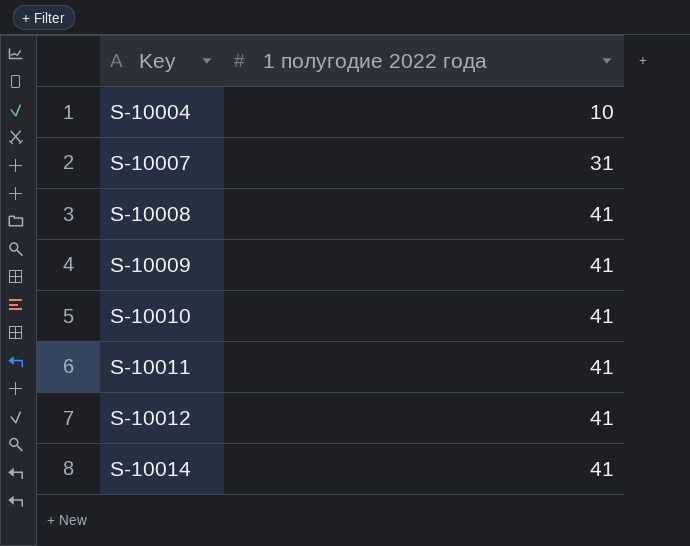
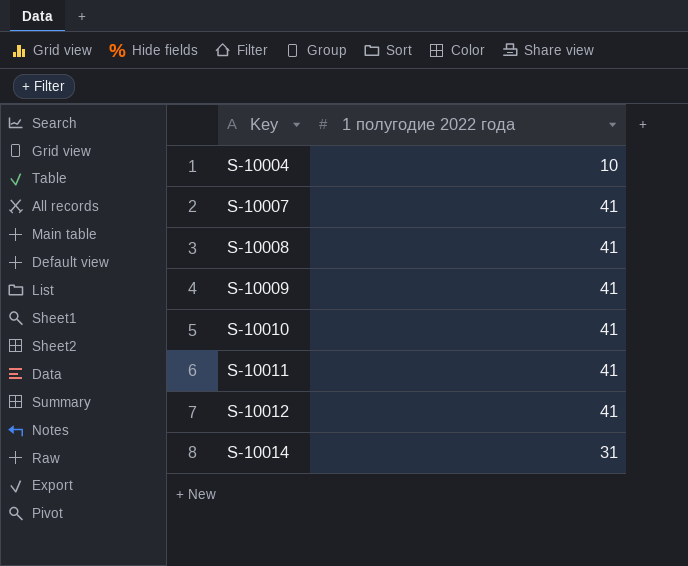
S-10007 | 1 полугодие 2022 года: 31 -> 41
S-10014 | 1 полугодие 2022 года: 41 -> 31

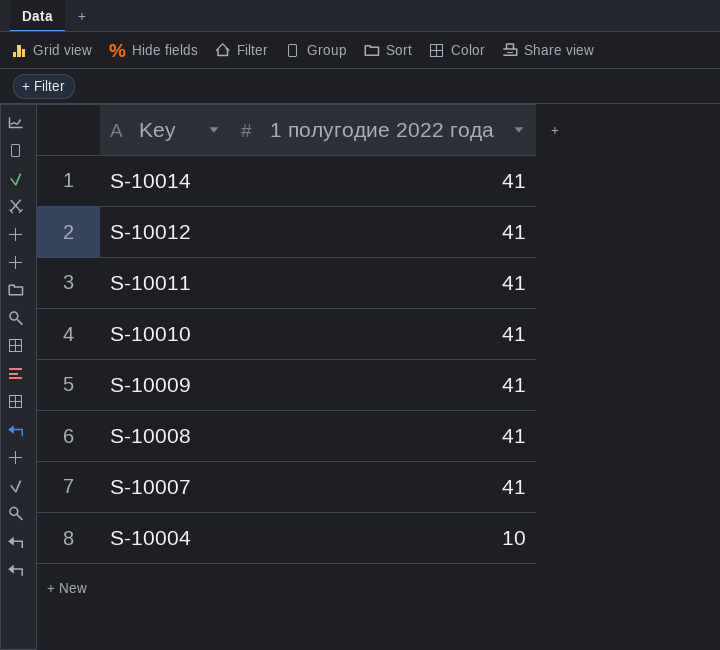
row order: Key ascending -> Key descending
S-10014 | 1 полугодие 2022 года: 31 -> 41

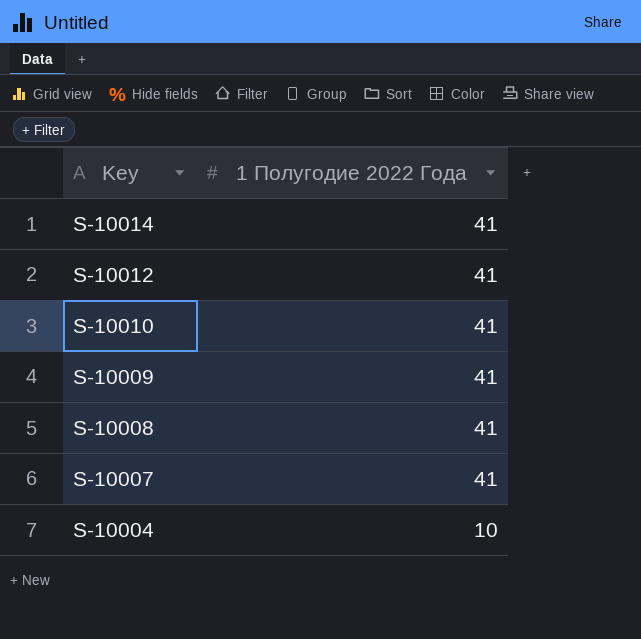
column name: 1 полугодие 2022 года -> 1 Полугодие 2022 Года
row S-10011: 41 -> none

